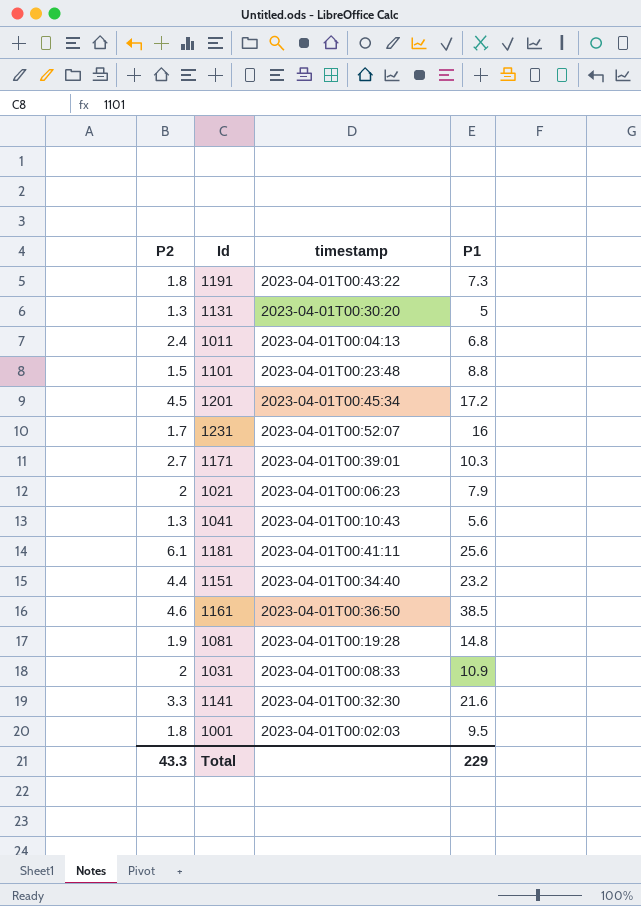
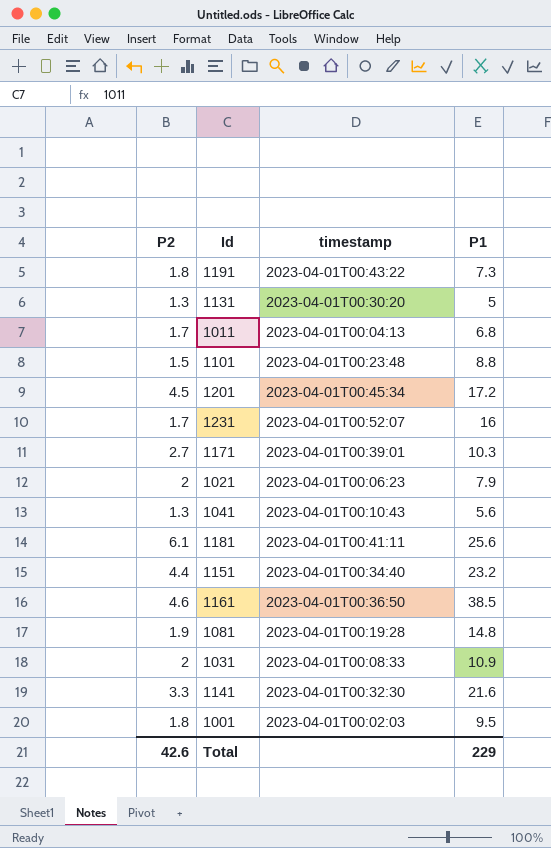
1011 | P2: 2.4 -> 1.7
Total | P2: 43.3 -> 42.6

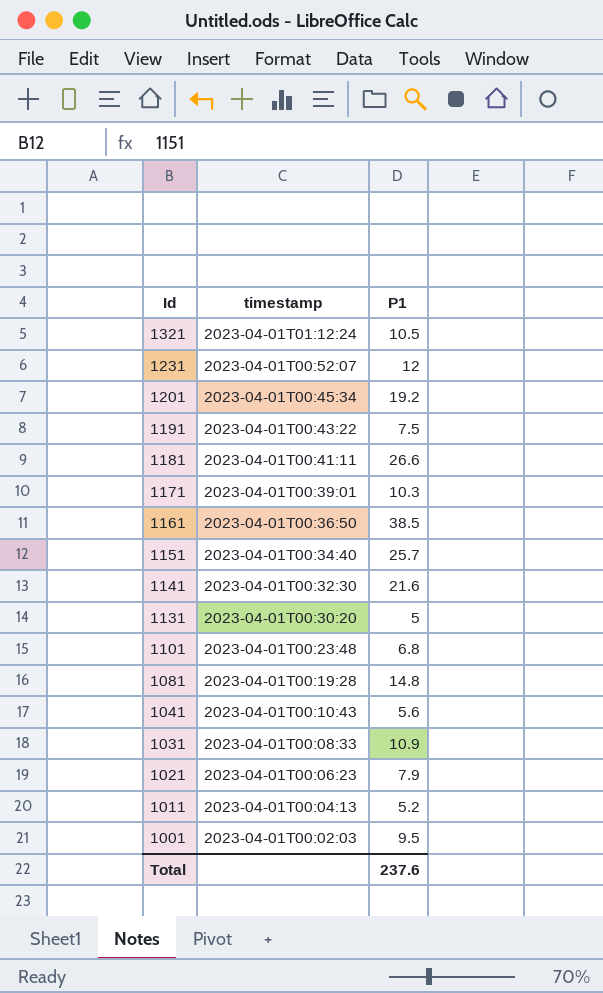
row order: none -> Id descending
column P2 | position: 1 -> none
row 1321: none -> 2023-04-01T01:12:24 | 10.5
1231 | P1: 16 -> 12
1201 | P1: 17.2 -> 19.2
1191 | P1: 7.3 -> 7.5
1181 | P1: 25.6 -> 26.6
1151 | P1: 23.2 -> 25.7
1101 | P1: 8.8 -> 6.8
1011 | P1: 6.8 -> 5.2
Total | P1: 229 -> 237.6

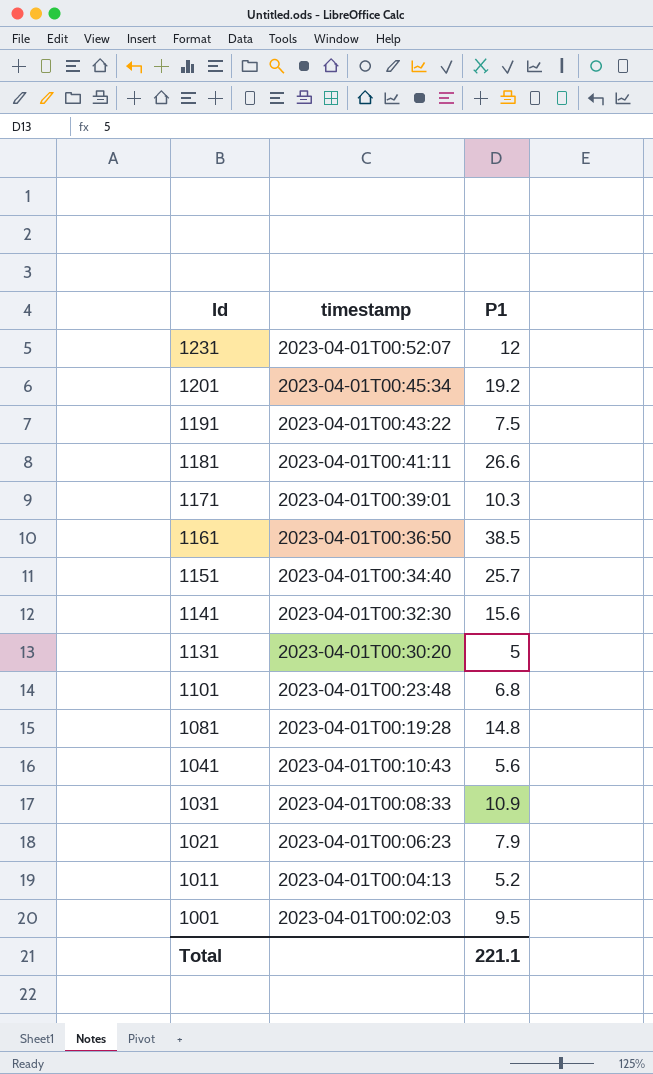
row 1321: 2023-04-01T01:12:24 | 10.5 -> none
1141 | P1: 21.6 -> 15.6
Total | P1: 237.6 -> 221.1

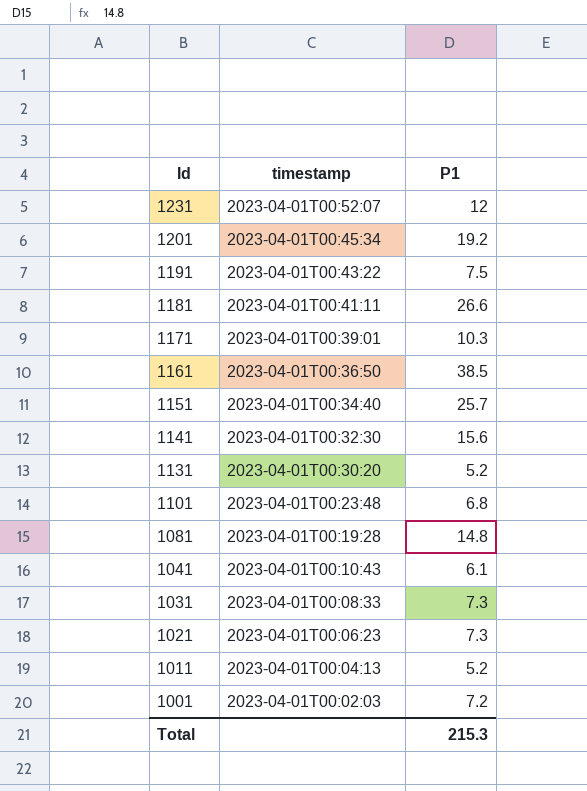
1131 | P1: 5 -> 5.2
1041 | P1: 5.6 -> 6.1
1031 | P1: 10.9 -> 7.3
1021 | P1: 7.9 -> 7.3
1001 | P1: 9.5 -> 7.2
Total | P1: 221.1 -> 215.3

